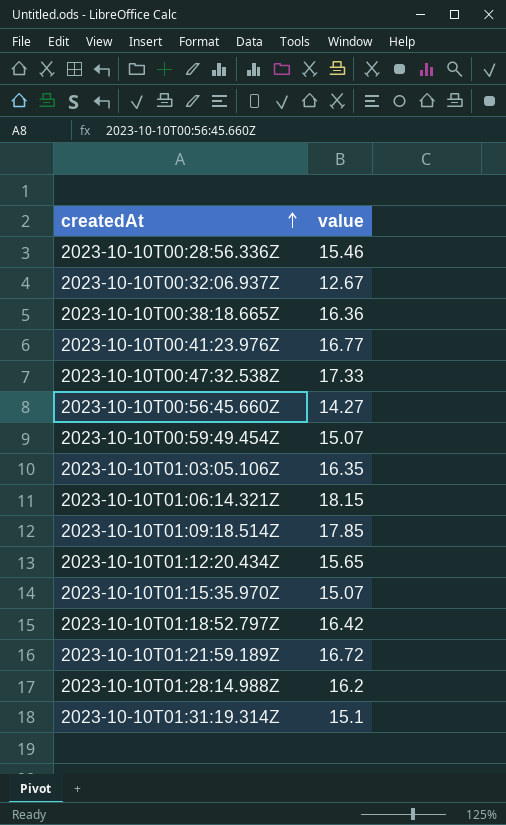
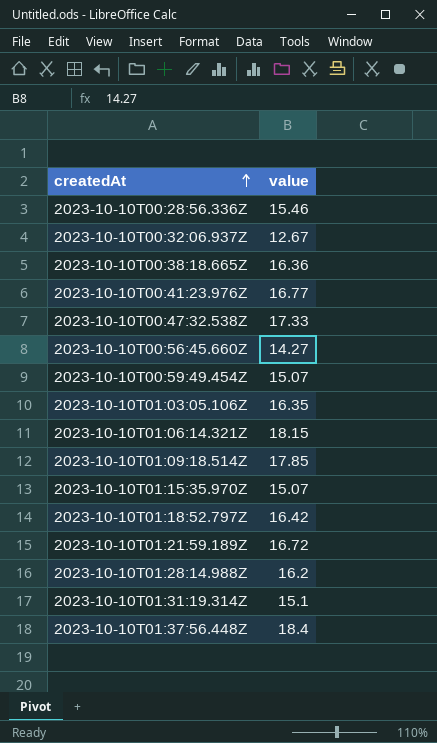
row 2023-10-10T01:12:20.434Z: 15.65 -> none
row 2023-10-10T01:37:56.448Z: none -> 18.4

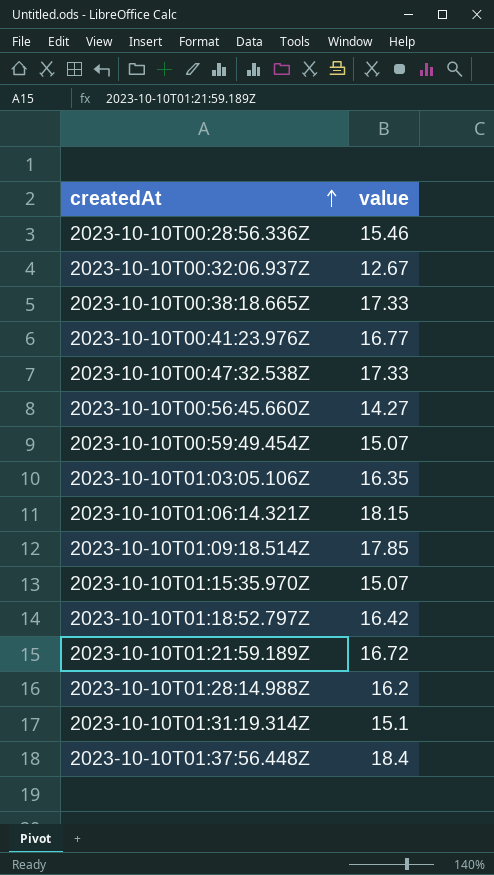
2023-10-10T00:38:18.665Z | value: 16.36 -> 17.33

